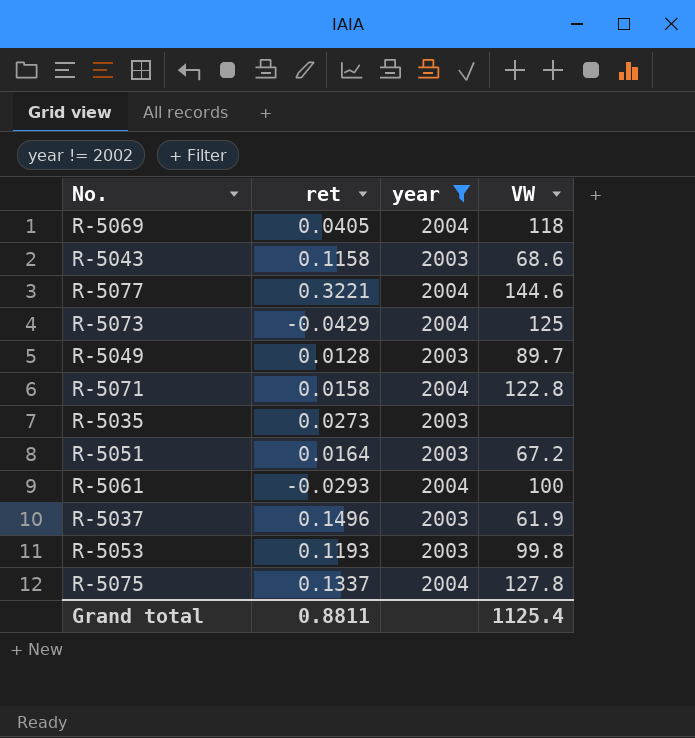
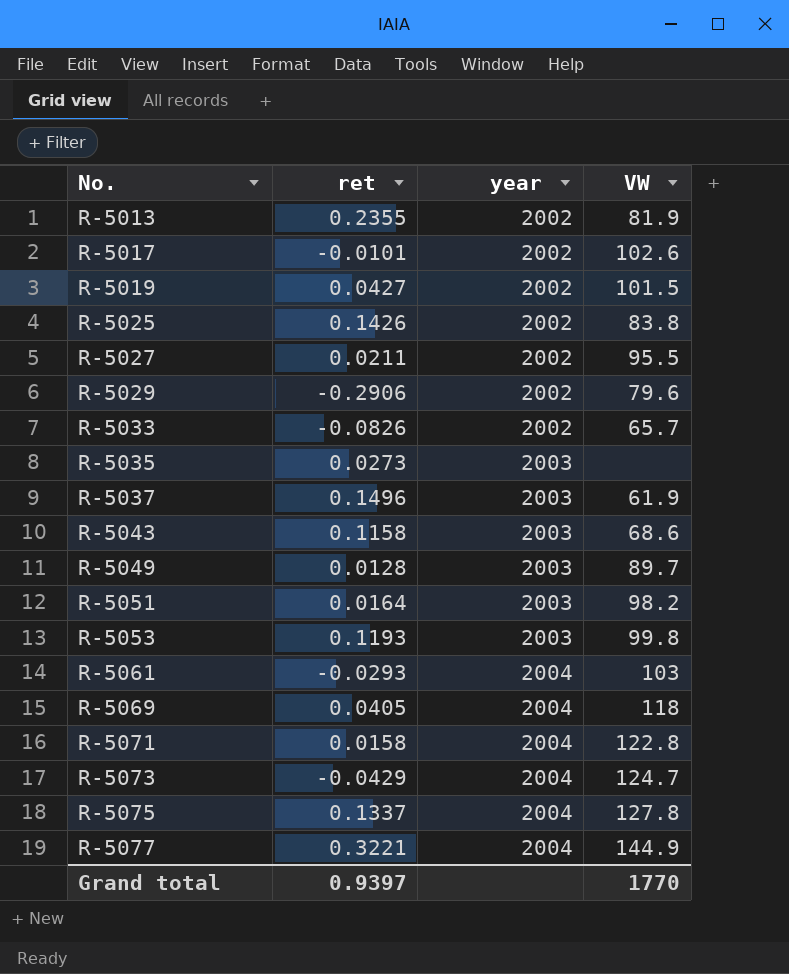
filter: year != 2002 -> none
row order: none -> No. ascending
R-5051 | VW: 67.2 -> 98.2
R-5061 | VW: 100 -> 103
R-5073 | VW: 125 -> 124.7
R-5077 | VW: 144.6 -> 144.9
Grand total | ret: 0.8811 -> 0.9397
Grand total | VW: 1125.4 -> 1770

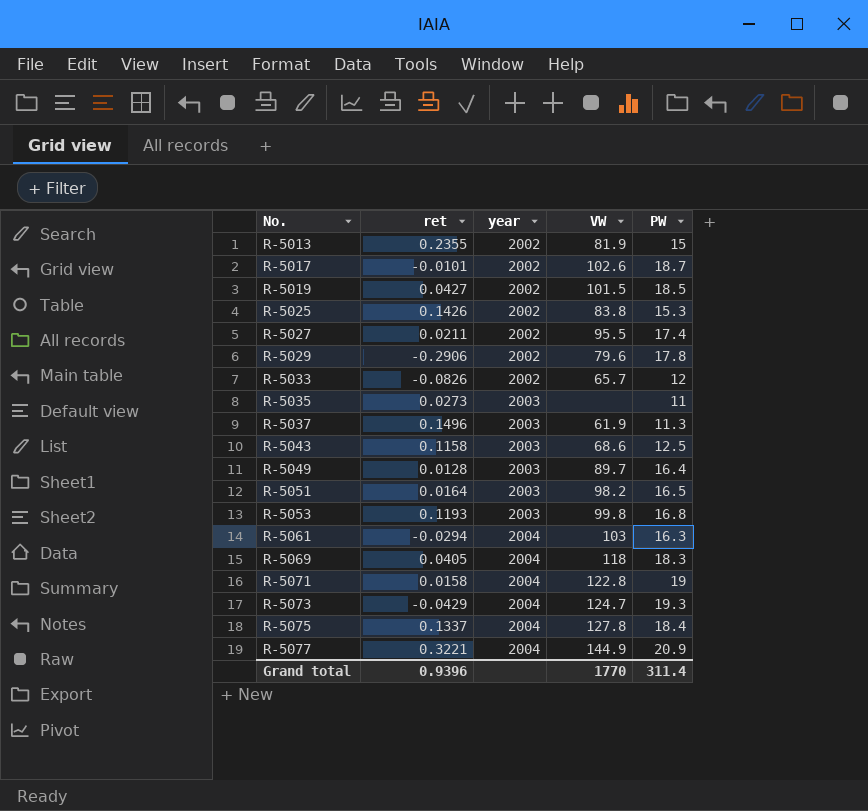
column PW | position: none -> 5
R-5061 | ret: -0.0293 -> -0.0294
Grand total | ret: 0.9397 -> 0.9396

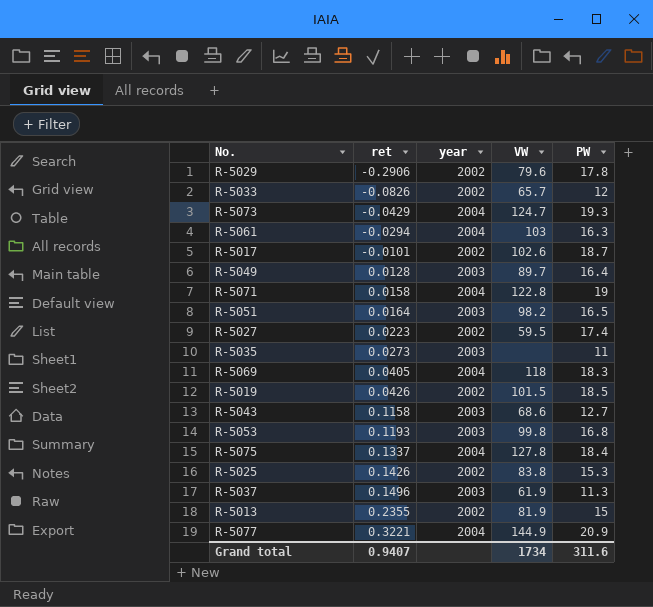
row order: No. ascending -> ret ascending
R-5027 | ret: 0.0211 -> 0.0223
R-5027 | VW: 95.5 -> 59.5
R-5019 | ret: 0.0427 -> 0.0426
R-5043 | PW: 12.5 -> 12.7
Grand total | ret: 0.9396 -> 0.9407
Grand total | VW: 1770 -> 1734
Grand total | PW: 311.4 -> 311.6

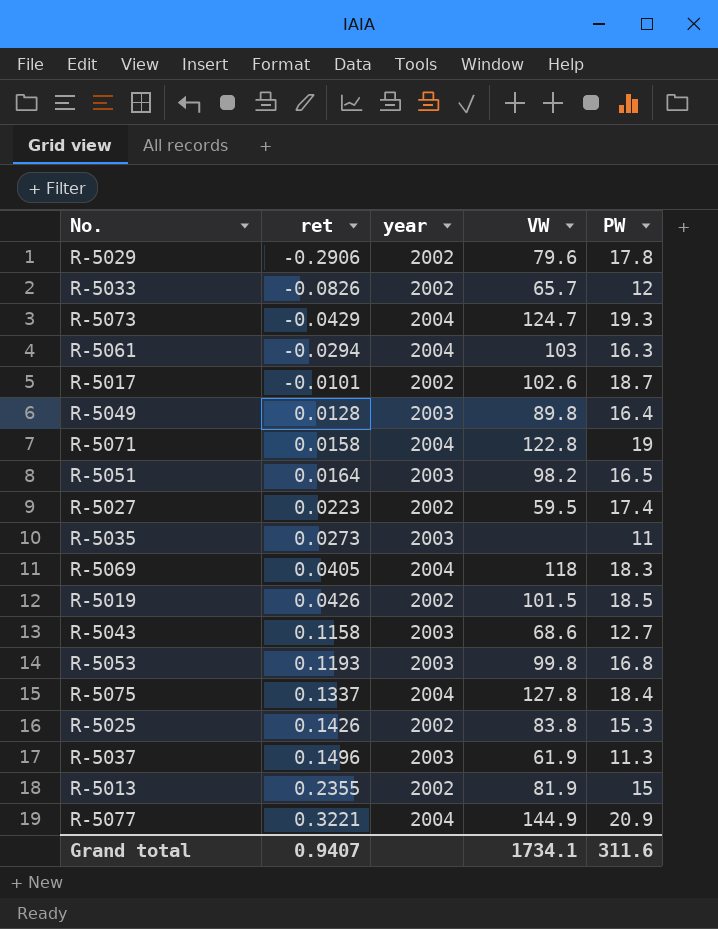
R-5049 | VW: 89.7 -> 89.8
Grand total | VW: 1734 -> 1734.1

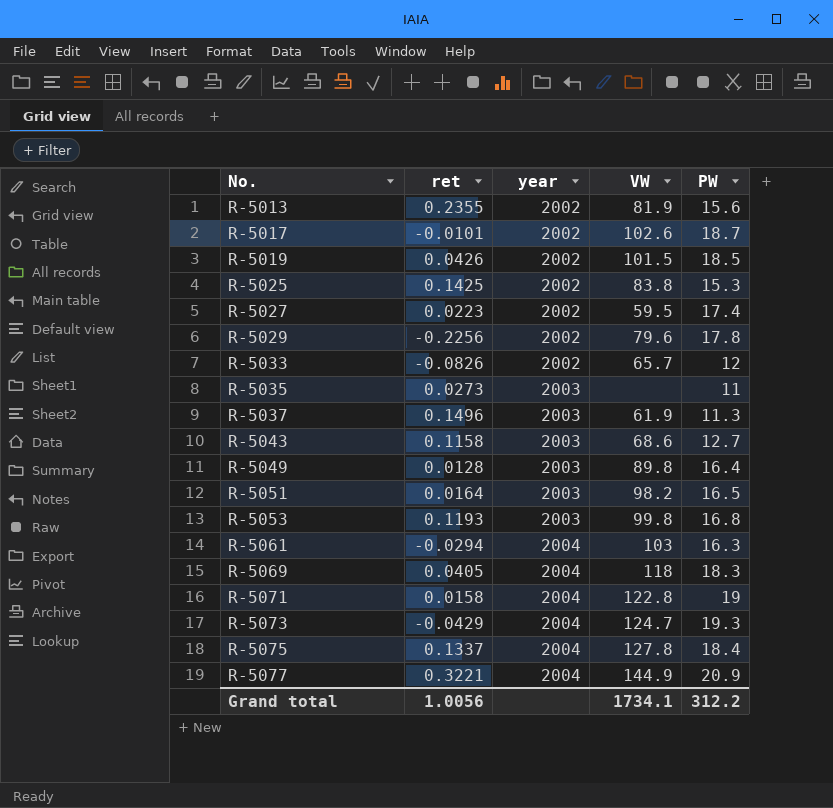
row order: ret ascending -> No. ascending
R-5013 | PW: 15 -> 15.6
R-5025 | ret: 0.1426 -> 0.1425
R-5029 | ret: -0.2906 -> -0.2256
Grand total | ret: 0.9407 -> 1.0056
Grand total | PW: 311.6 -> 312.2

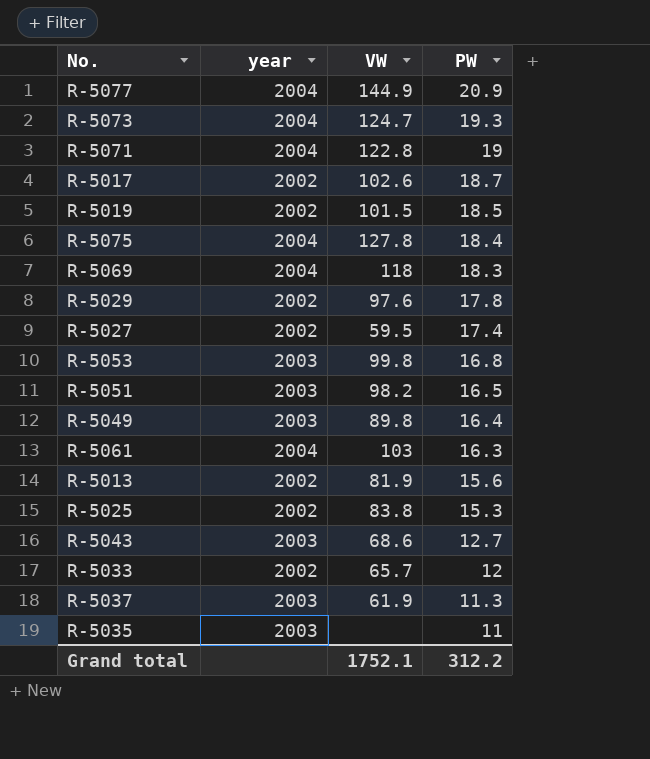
row order: No. ascending -> PW descending
column ret | position: 2 -> none
R-5029 | VW: 79.6 -> 97.6
Grand total | VW: 1734.1 -> 1752.1

